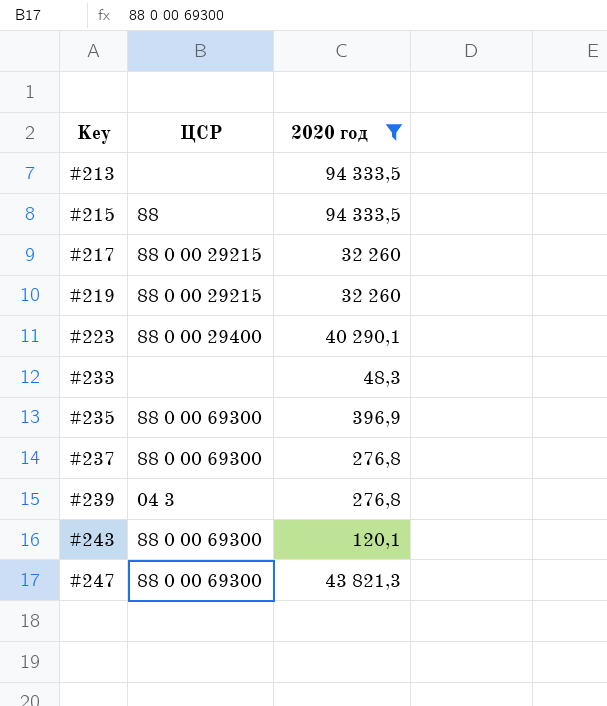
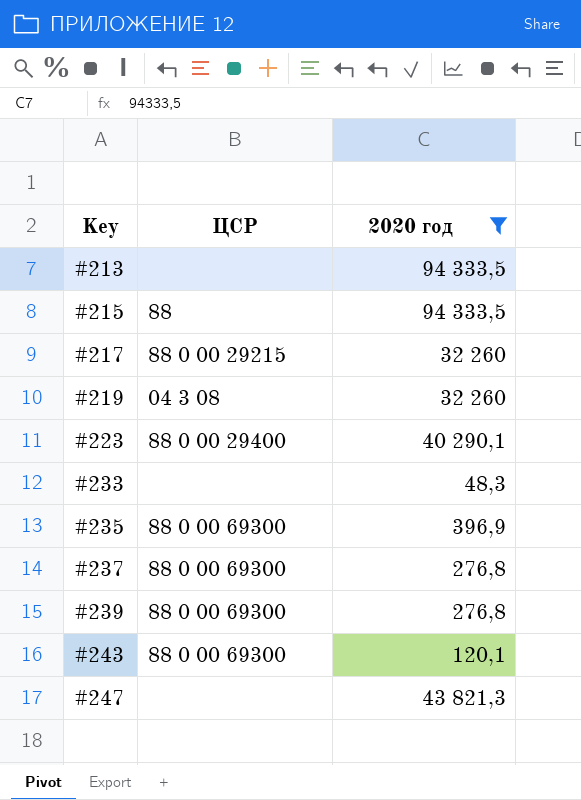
#219 | ЦСР: 88 0 00 29215 -> 04 3 08
#239 | ЦСР: 04 3 -> 88 0 00 69300
#247 | ЦСР: 88 0 00 69300 -> none

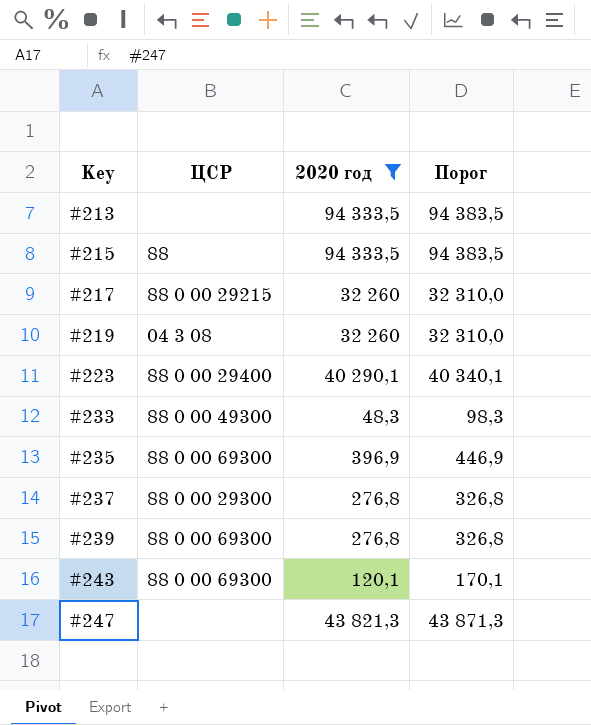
column Порог | formula: none -> [2020 год] + 50
#233 | ЦСР: none -> 88 0 00 49300
#237 | ЦСР: 88 0 00 69300 -> 88 0 00 29300

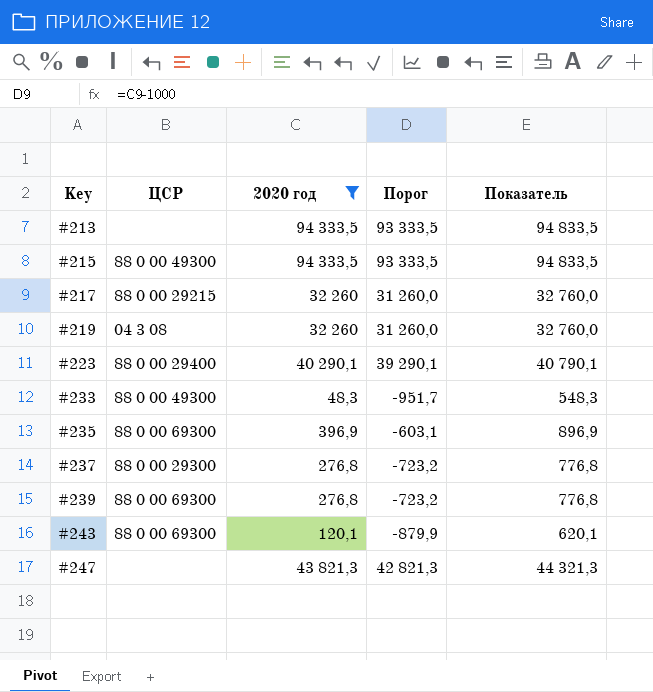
column Порог | formula: [2020 год] + 50 -> [2020 год] - 1000
column Показатель | formula: none -> [2020 год] + 500
#215 | ЦСР: 88 -> 88 0 00 49300

